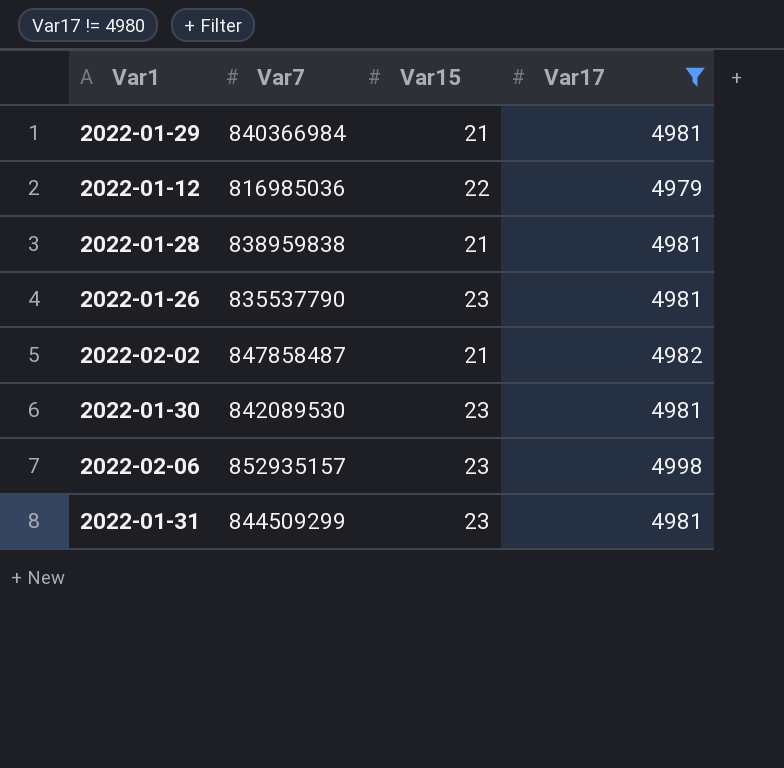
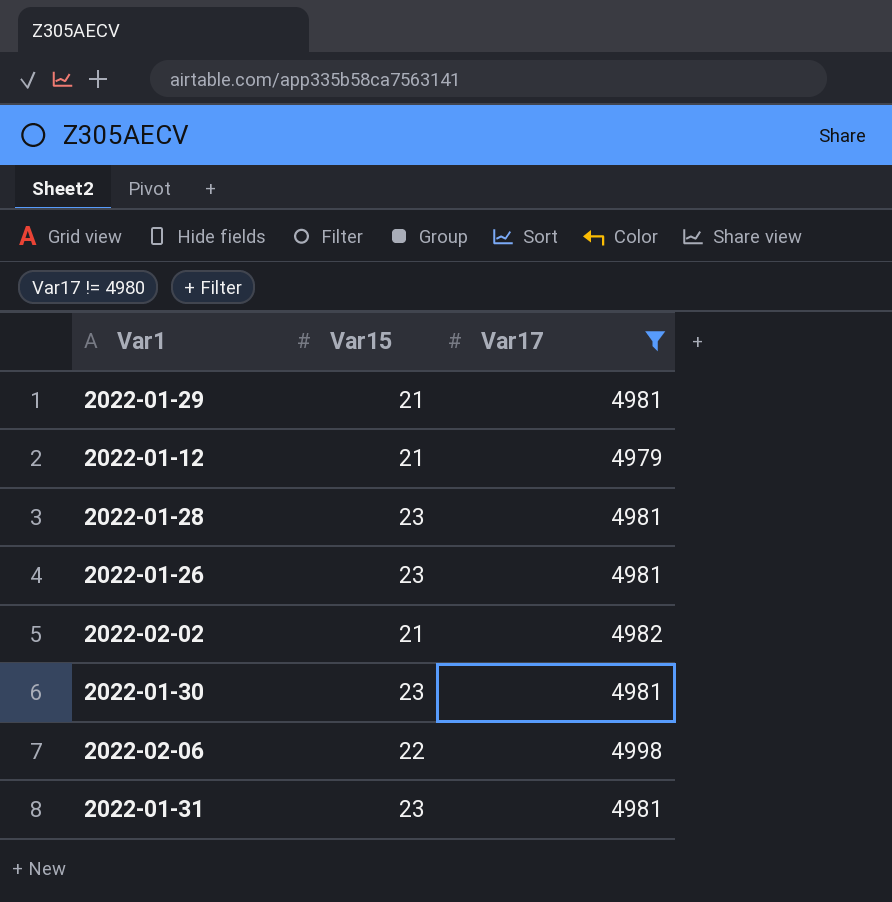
column Var7 | position: 2 -> none
2022-01-12 | Var15: 22 -> 21
2022-01-28 | Var15: 21 -> 23
2022-02-06 | Var15: 23 -> 22

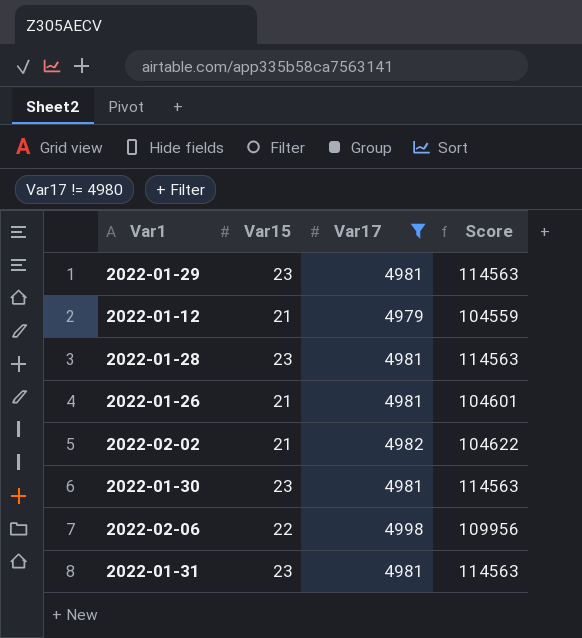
column Score | formula: none -> [Var15] * [Var17]
2022-01-29 | Var15: 21 -> 23
2022-01-26 | Var15: 23 -> 21

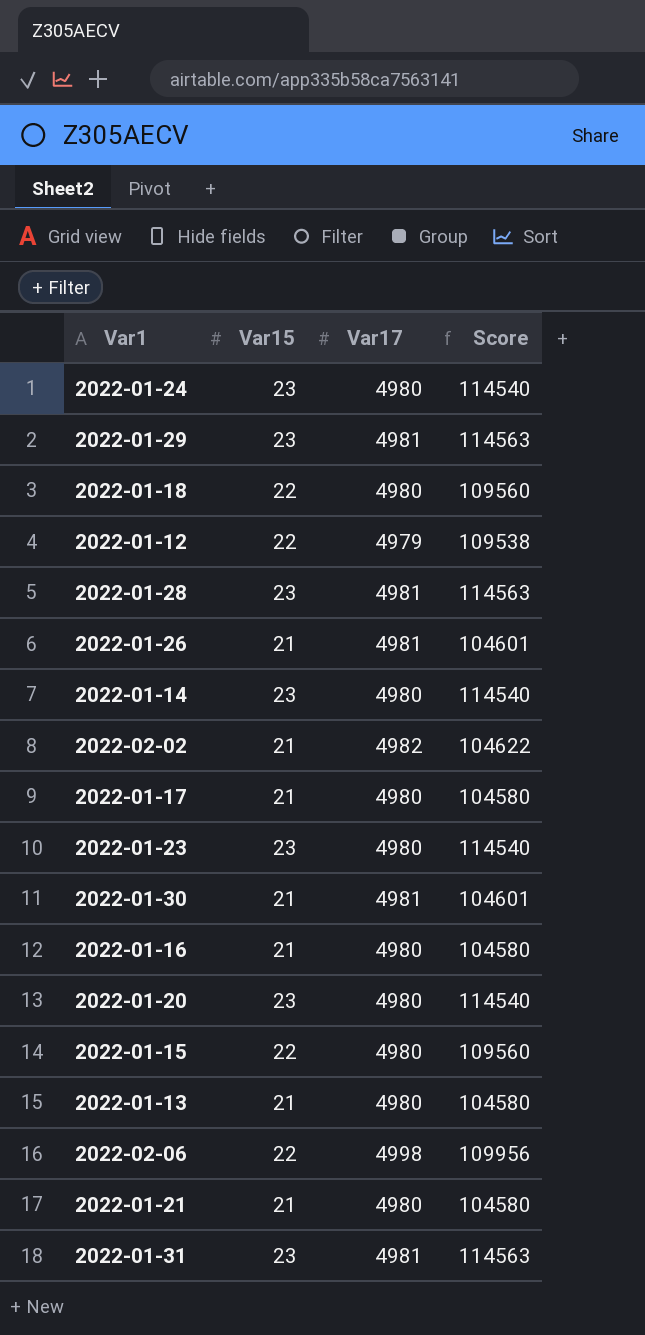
filter: Var17 != 4980 -> none
2022-01-12 | Var15: 21 -> 22
2022-01-12 | Score: 104559 -> 109538
2022-01-30 | Var15: 23 -> 21
2022-01-30 | Score: 114563 -> 104601

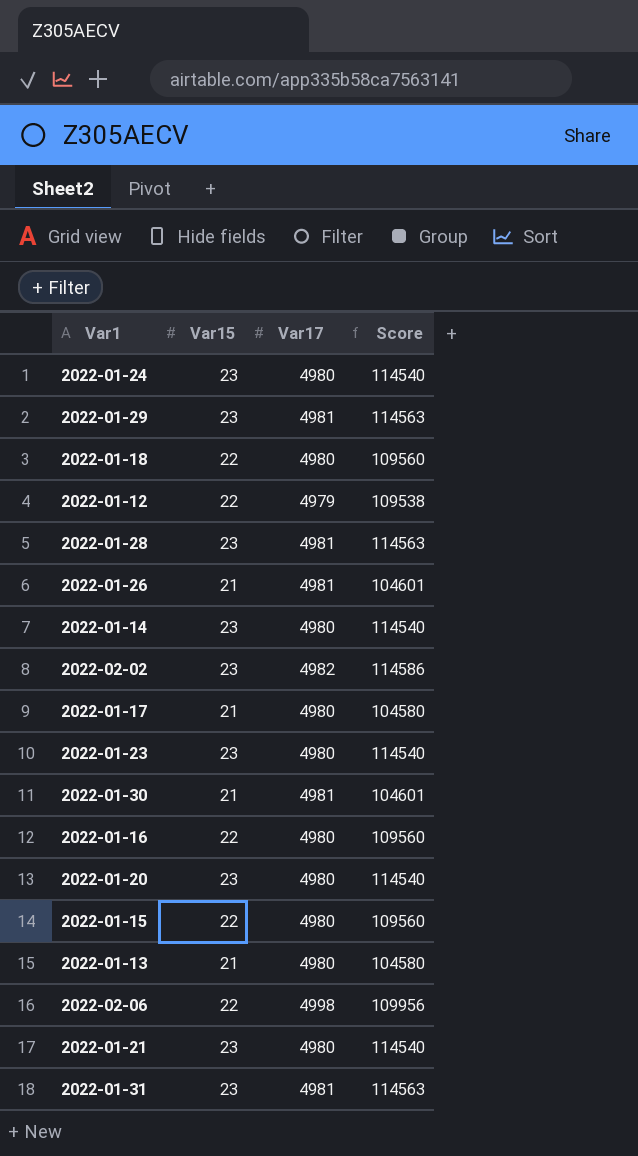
2022-02-02 | Var15: 21 -> 23
2022-02-02 | Score: 104622 -> 114586
2022-01-16 | Var15: 21 -> 22
2022-01-16 | Score: 104580 -> 109560
2022-01-21 | Var15: 21 -> 23
2022-01-21 | Score: 104580 -> 114540

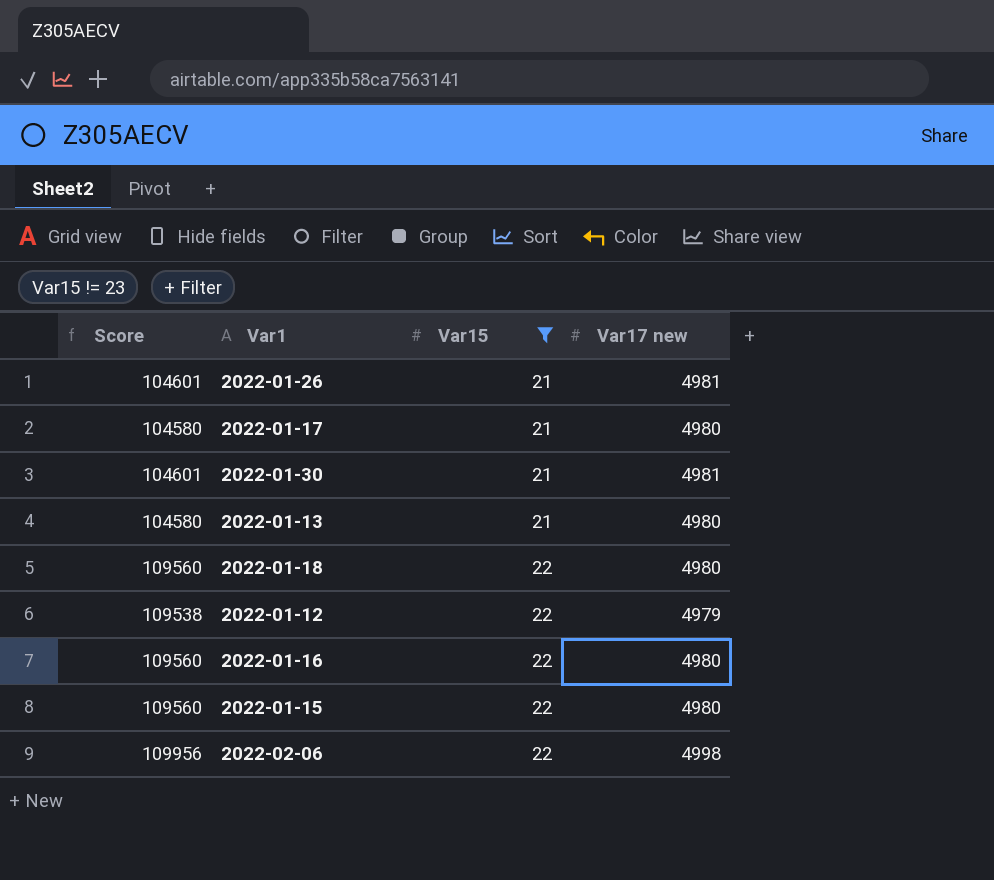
filter: none -> Var15 != 23
row order: none -> Var15 ascending
column Score | position: 4 -> 1
column name: Var17 -> Var17 new

